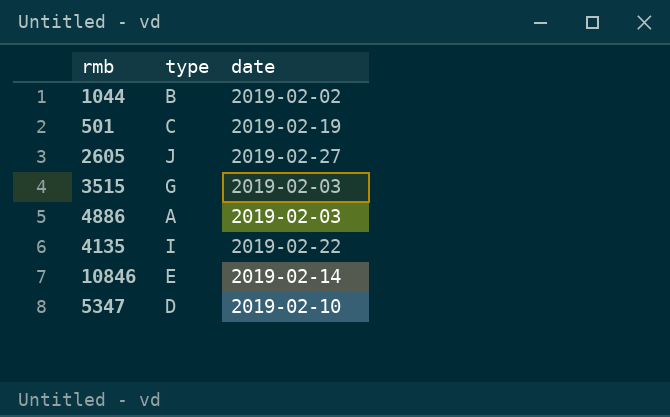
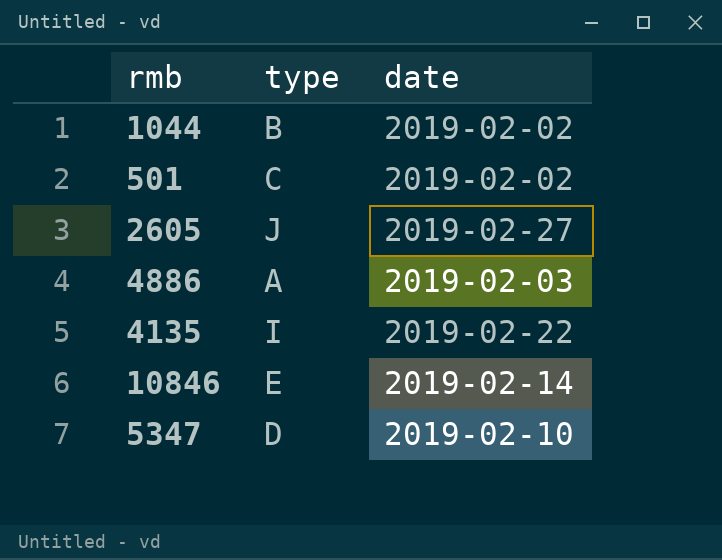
row 3515: G | 2019-02-03 -> none
501 | date: 2019-02-19 -> 2019-02-02

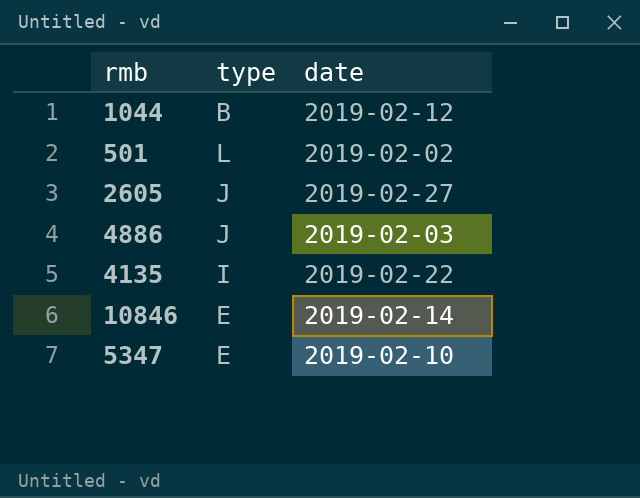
1044 | date: 2019-02-02 -> 2019-02-12
501 | type: C -> L
4886 | type: A -> J
5347 | type: D -> E

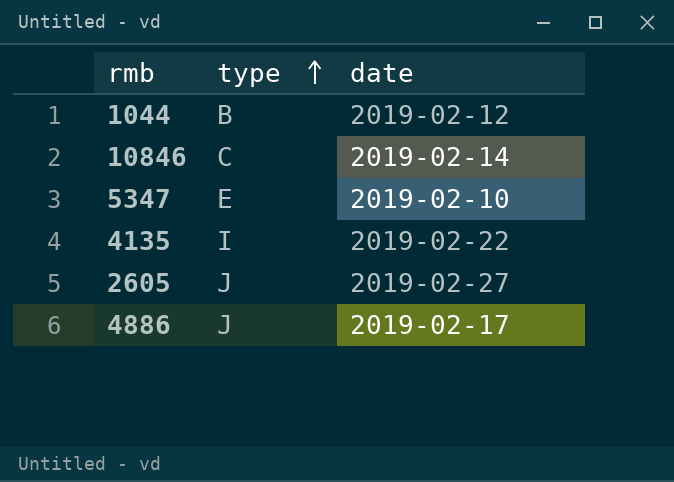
row order: none -> type ascending
row 501: L | 2019-02-02 -> none
10846 | type: E -> C
4886 | date: 2019-02-03 -> 2019-02-17

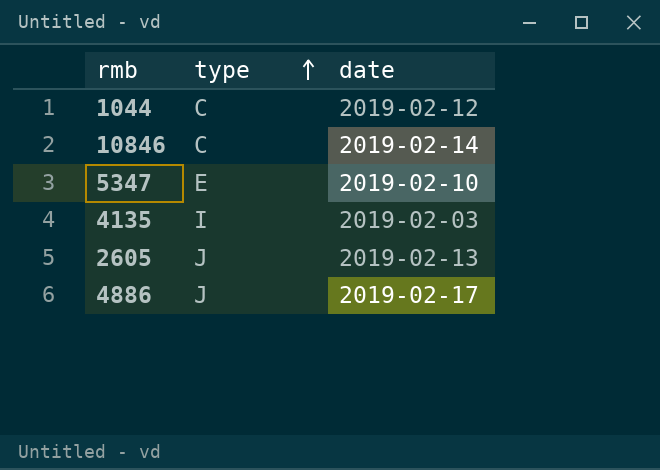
1044 | type: B -> C
4135 | date: 2019-02-22 -> 2019-02-03
2605 | date: 2019-02-27 -> 2019-02-13

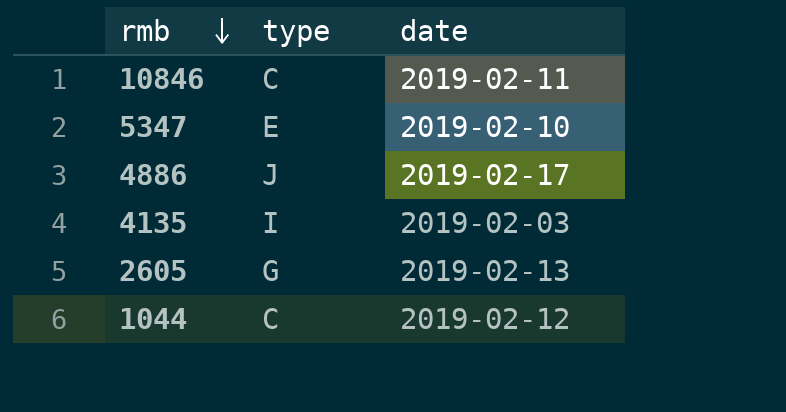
row order: type ascending -> rmb descending
10846 | date: 2019-02-14 -> 2019-02-11
2605 | type: J -> G

